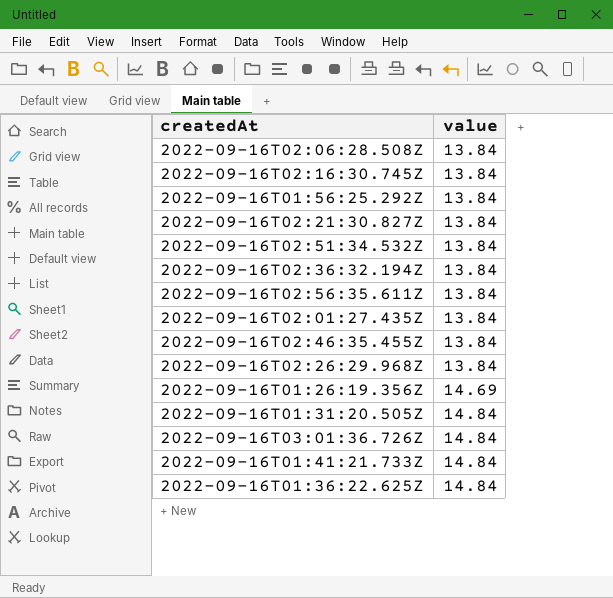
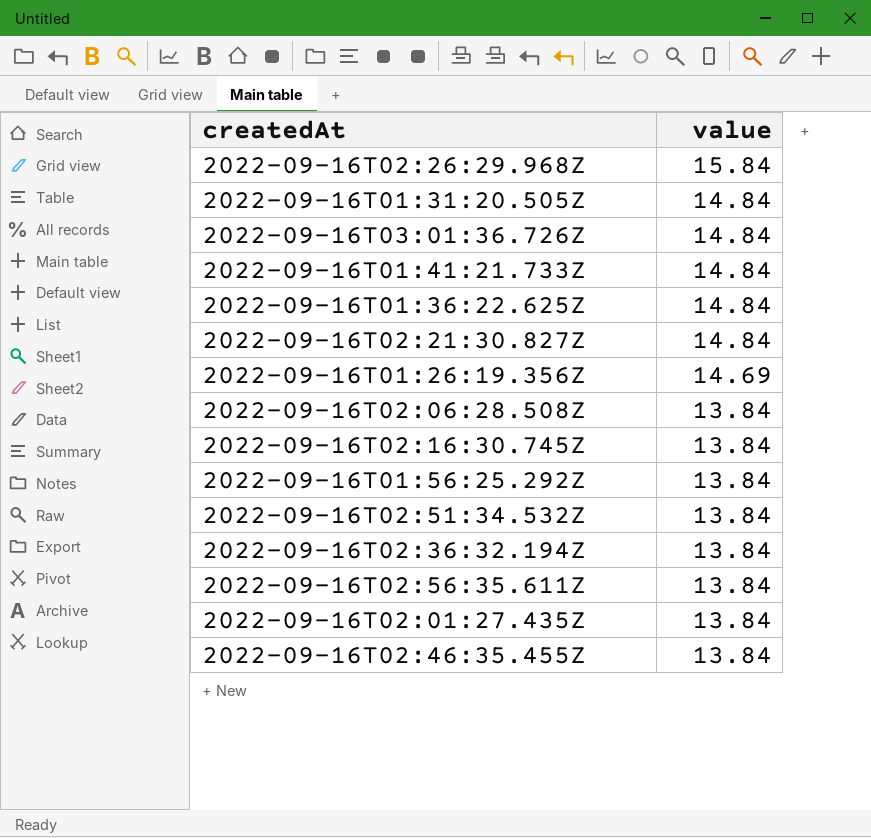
row order: value ascending -> value descending
2022-09-16T02:26:29.968Z | value: 13.84 -> 15.84
2022-09-16T02:21:30.827Z | value: 13.84 -> 14.84

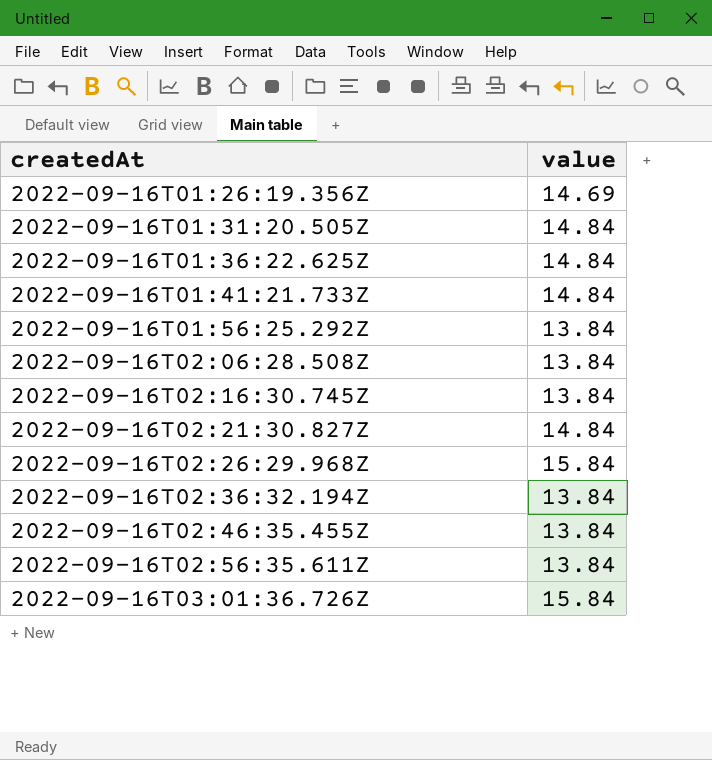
row order: value descending -> createdAt ascending
row 2022-09-16T02:51:34.532Z: 13.84 -> none
row 2022-09-16T02:01:27.435Z: 13.84 -> none
2022-09-16T03:01:36.726Z | value: 14.84 -> 15.84

